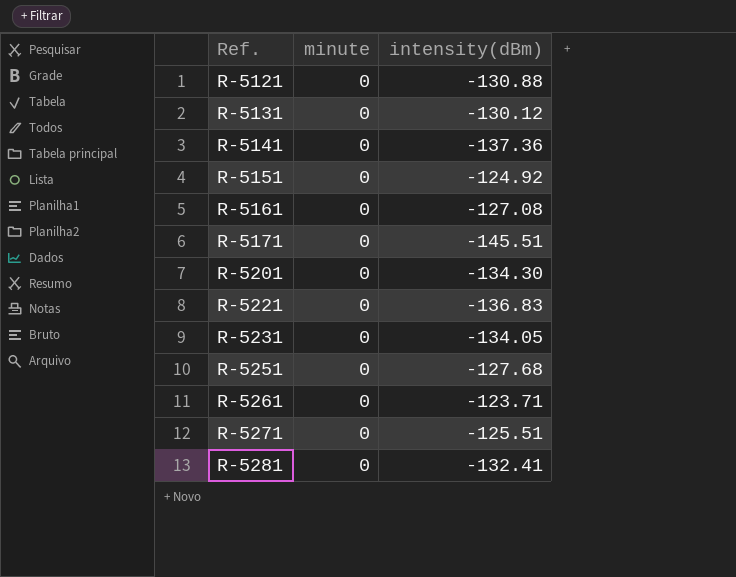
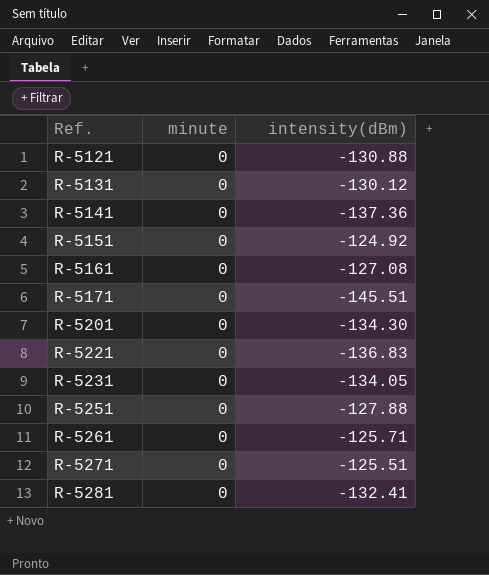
R-5251 | intensity(dBm): -127.68 -> -127.88
R-5261 | intensity(dBm): -123.71 -> -125.71

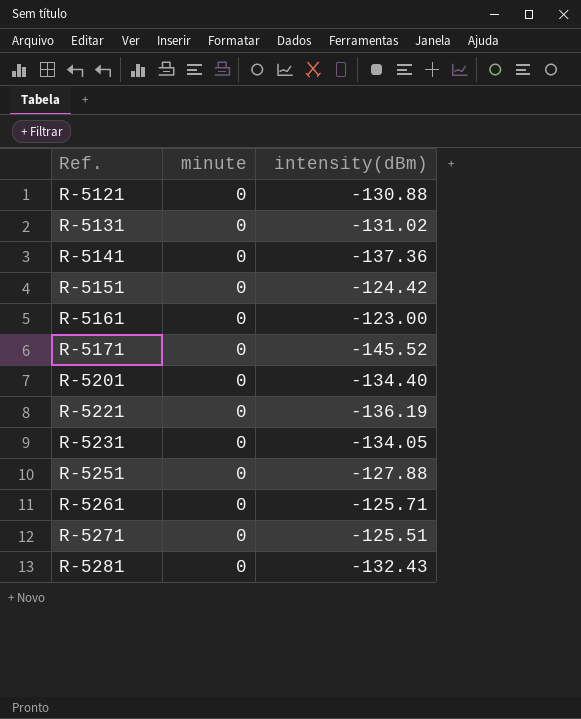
R-5131 | intensity(dBm): -130.12 -> -131.02
R-5151 | intensity(dBm): -124.92 -> -124.42
R-5161 | intensity(dBm): -127.08 -> -123.00
R-5171 | intensity(dBm): -145.51 -> -145.52
R-5201 | intensity(dBm): -134.30 -> -134.40
R-5221 | intensity(dBm): -136.83 -> -136.19
R-5281 | intensity(dBm): -132.41 -> -132.43

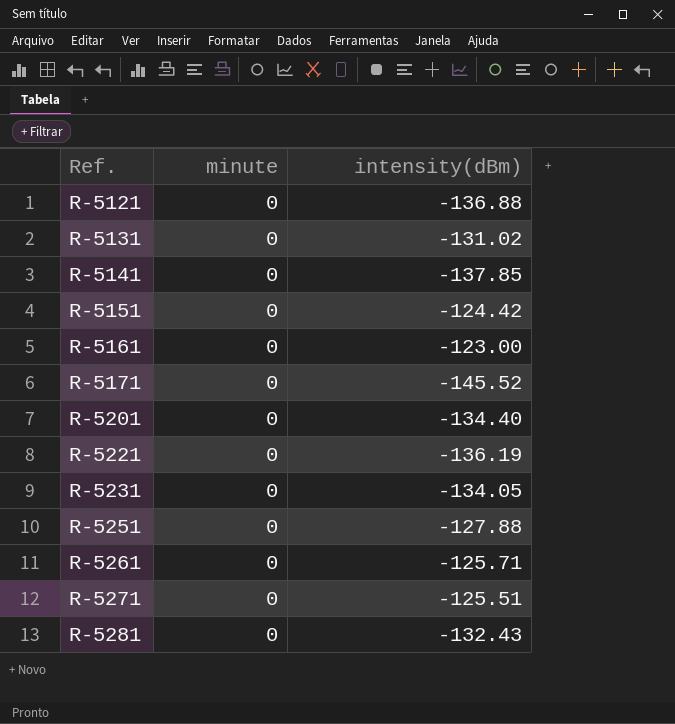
R-5121 | intensity(dBm): -130.88 -> -136.88
R-5141 | intensity(dBm): -137.36 -> -137.85

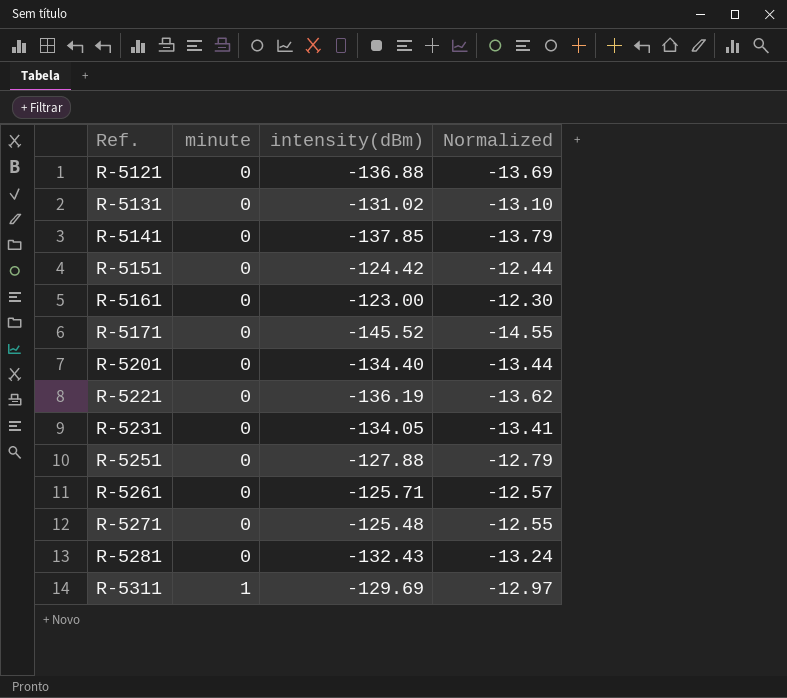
column Normalized | formula: none -> [intensity(dBm)] * 0.1
R-5271 | intensity(dBm): -125.51 -> -125.48
row R-5311: none -> 1 | -129.69 | -12.97

